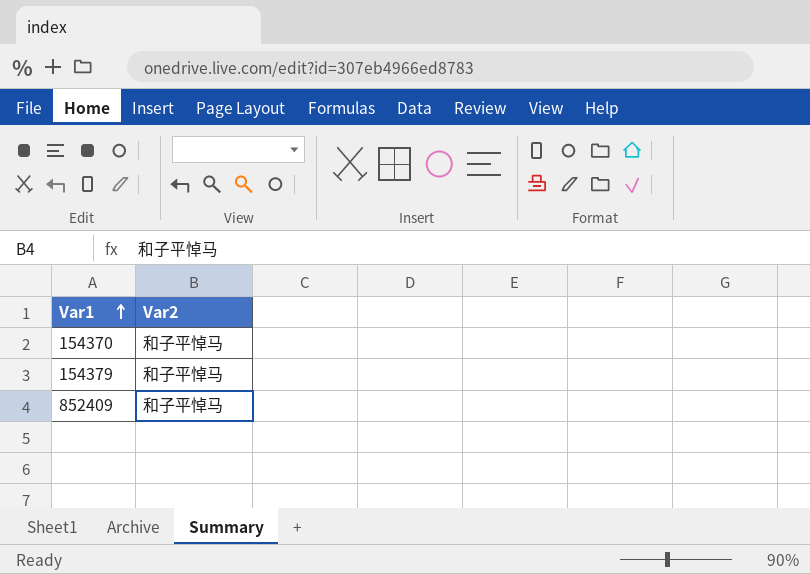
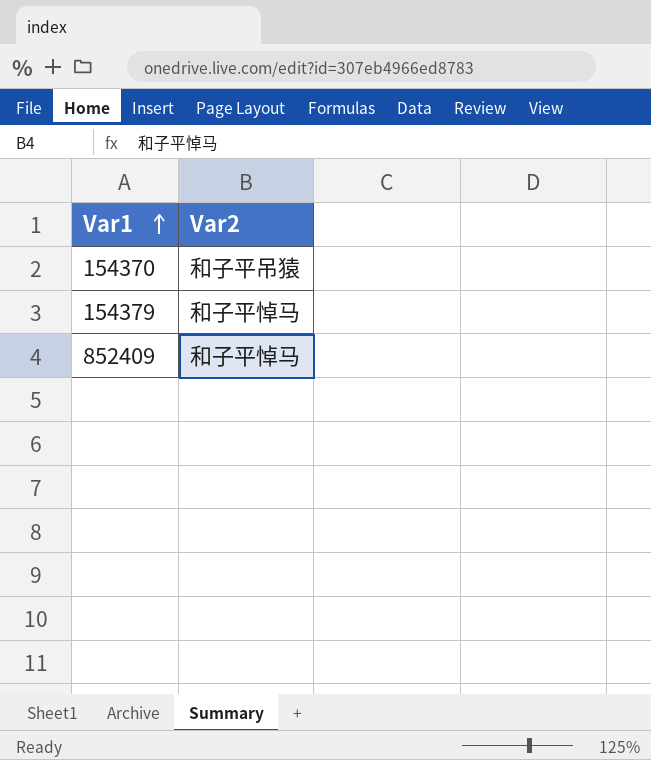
154370 | Var2: 和子平悼马 -> 和子平吊猿

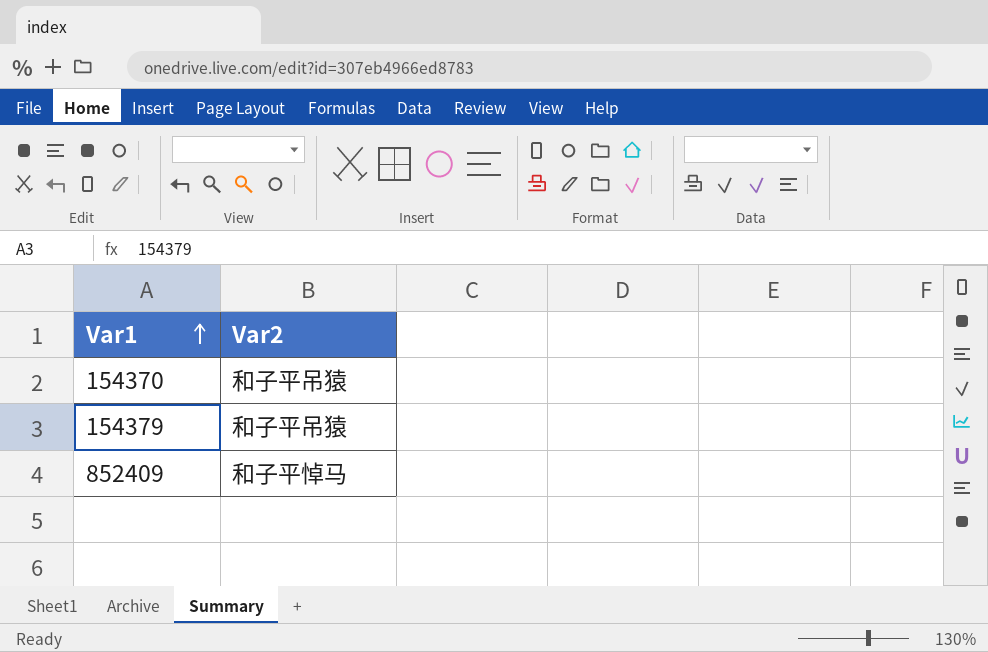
154379 | Var2: 和子平悼马 -> 和子平吊猿

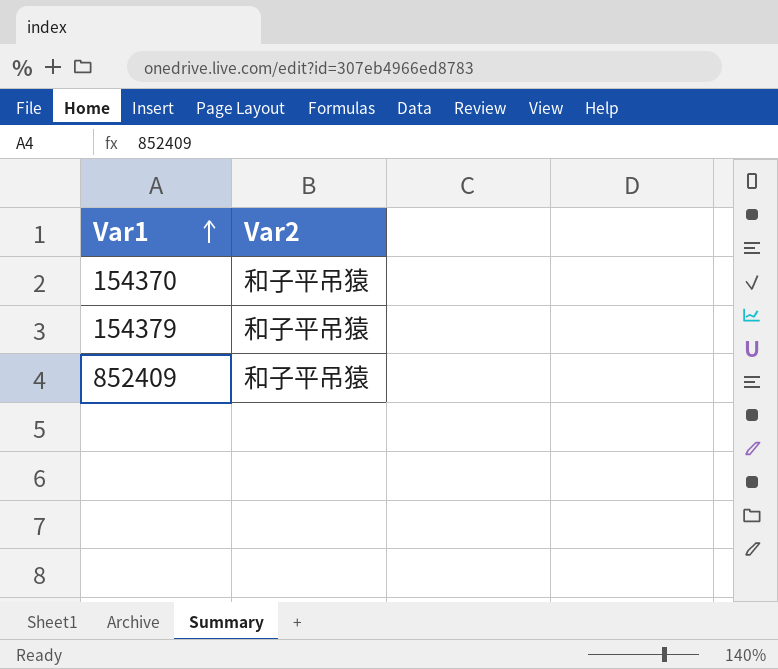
852409 | Var2: 和子平悼马 -> 和子平吊猿

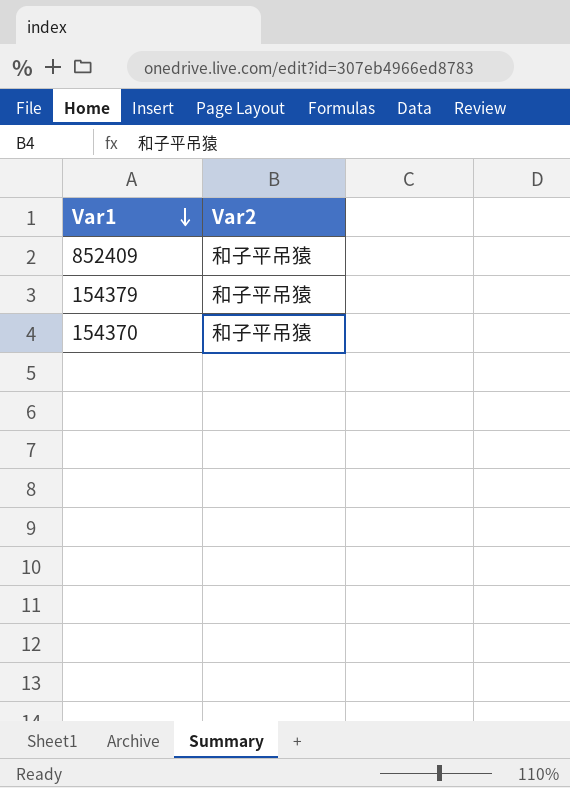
row order: Var1 ascending -> Var1 descending

